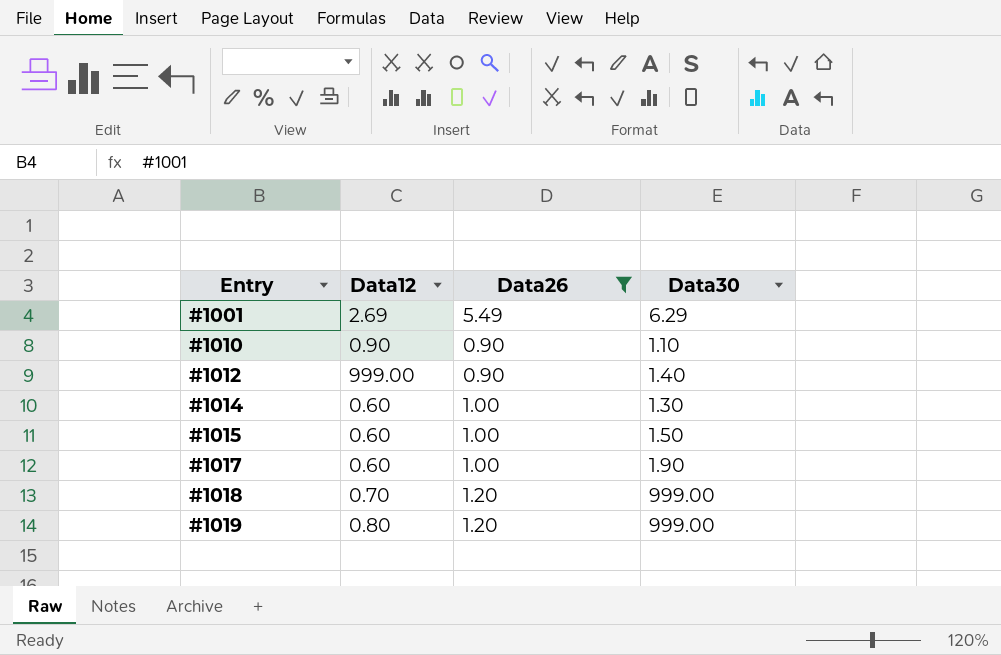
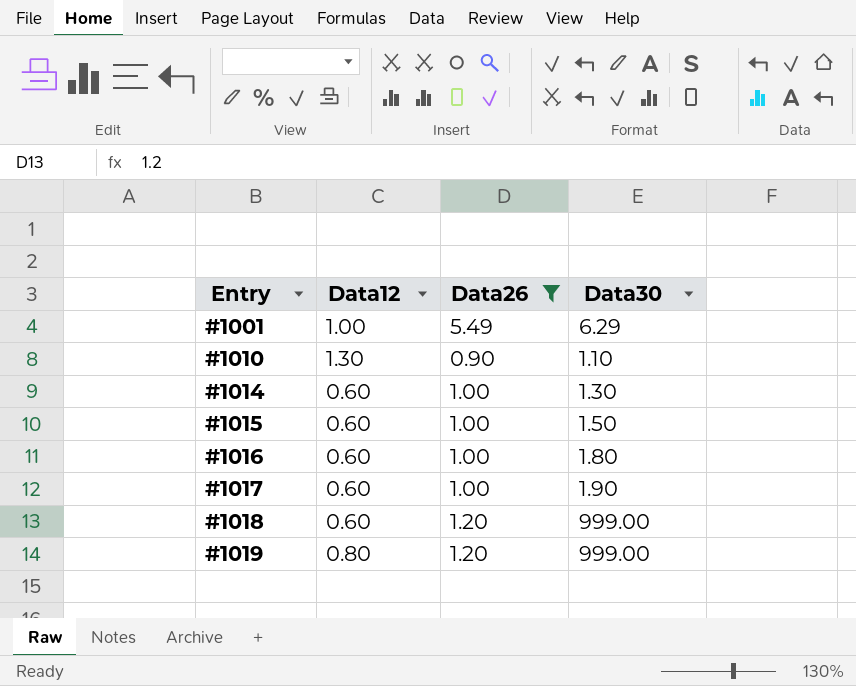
row #1012: 999.00 | 0.90 | 1.40 -> none
#1001 | Data12: 2.69 -> 1.00
#1010 | Data12: 0.90 -> 1.30
row #1016: none -> 0.60 | 1.00 | 1.80
#1018 | Data12: 0.70 -> 0.60

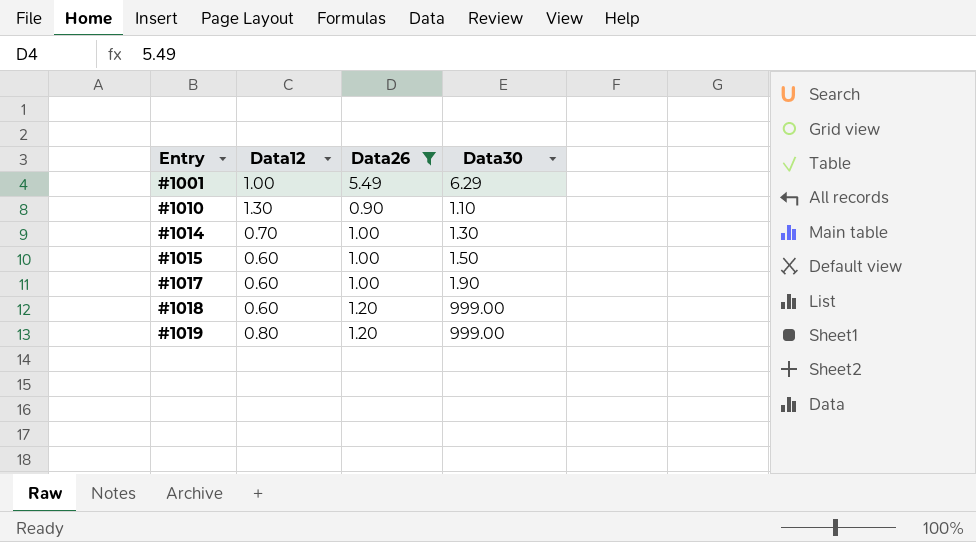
row #1016: 0.60 | 1.00 | 1.80 -> none
#1014 | Data12: 0.60 -> 0.70

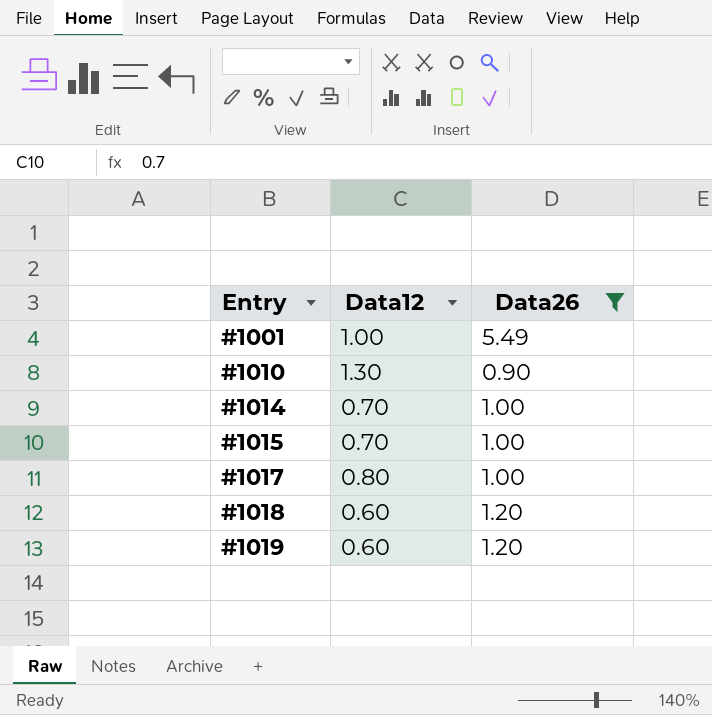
column Data30 | position: 4 -> none
#1015 | Data12: 0.60 -> 0.70
#1017 | Data12: 0.60 -> 0.80
#1019 | Data12: 0.80 -> 0.60

